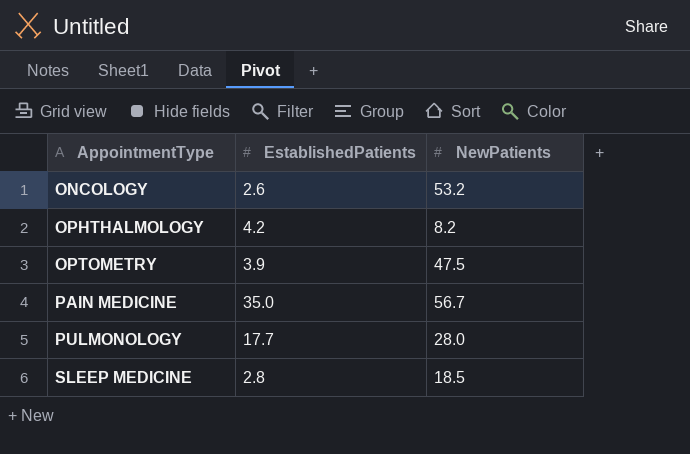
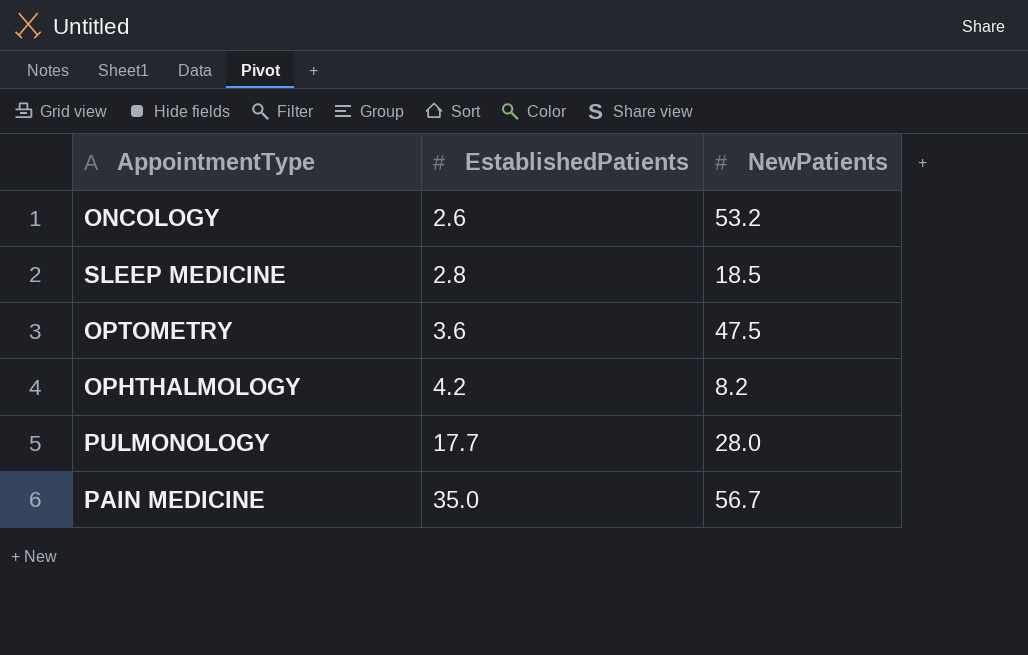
row order: AppointmentType ascending -> EstablishedPatients ascending
OPTOMETRY | EstablishedPatients: 3.9 -> 3.6

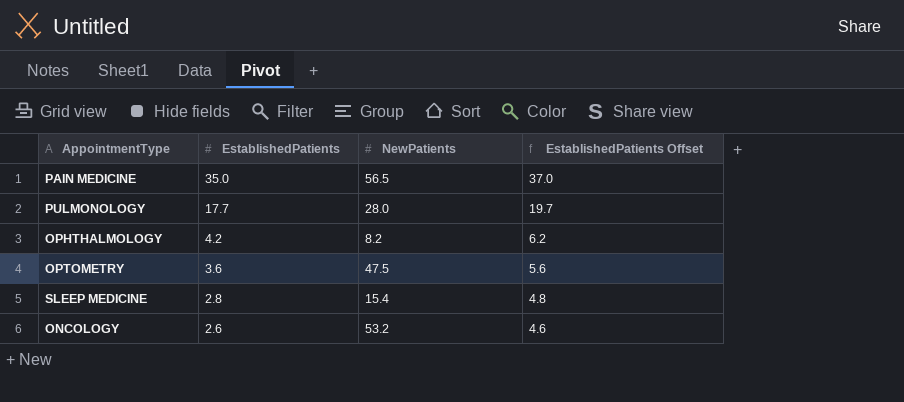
row order: EstablishedPatients ascending -> EstablishedPatients descending
column EstablishedPatients Offset | formula: none -> [EstablishedPatients] + 2
PAIN MEDICINE | NewPatients: 56.7 -> 56.5
SLEEP MEDICINE | NewPatients: 18.5 -> 15.4

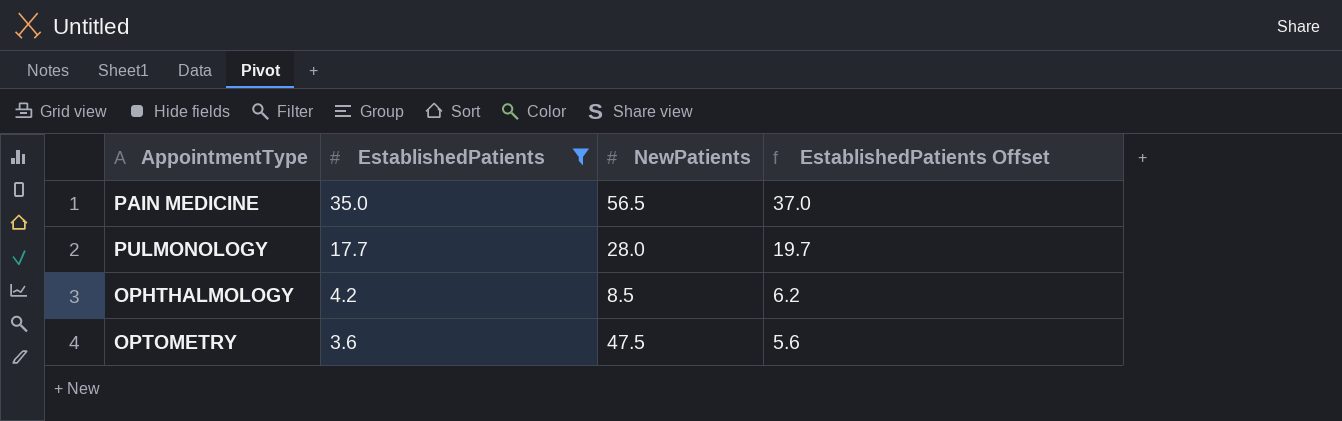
filter: none -> EstablishedPatients >= 3.6
OPHTHALMOLOGY | NewPatients: 8.2 -> 8.5

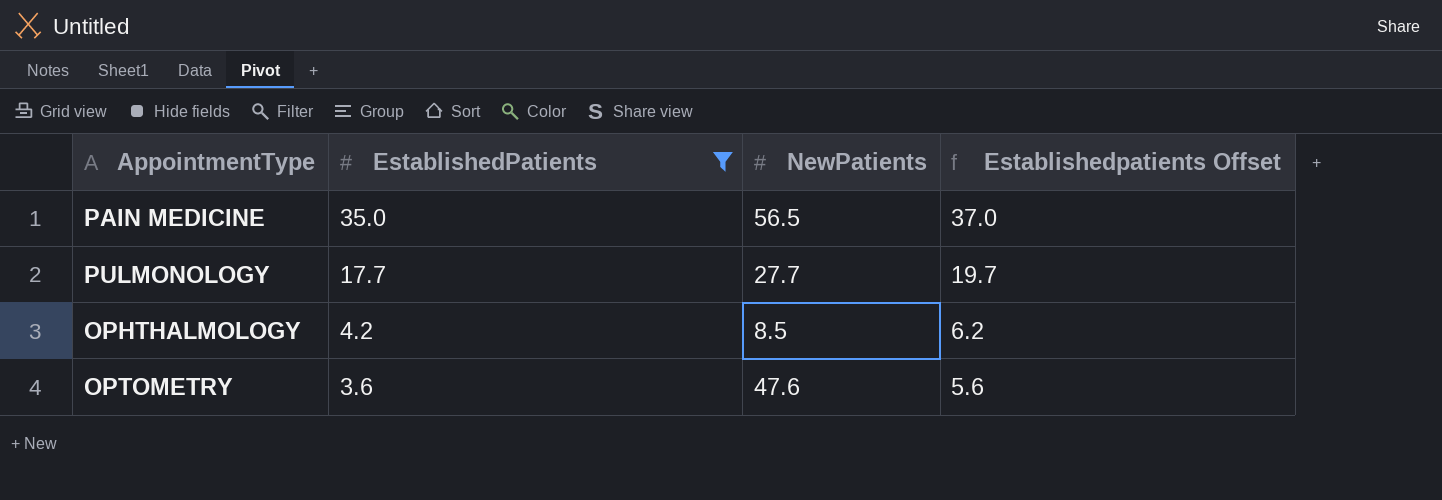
column name: EstablishedPatients Offset -> Establishedpatients Offset
PULMONOLOGY | NewPatients: 28.0 -> 27.7
OPTOMETRY | NewPatients: 47.5 -> 47.6

